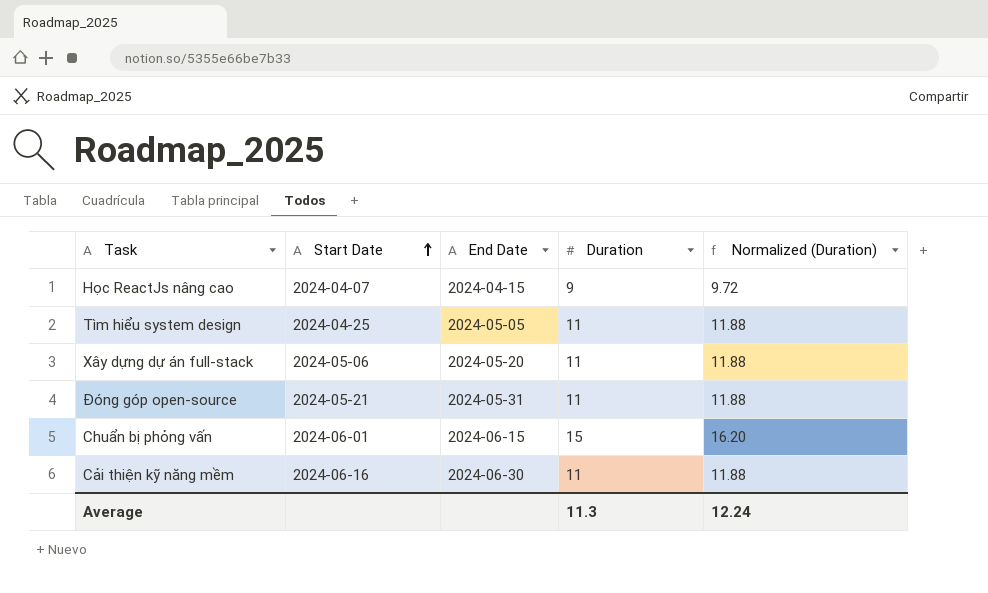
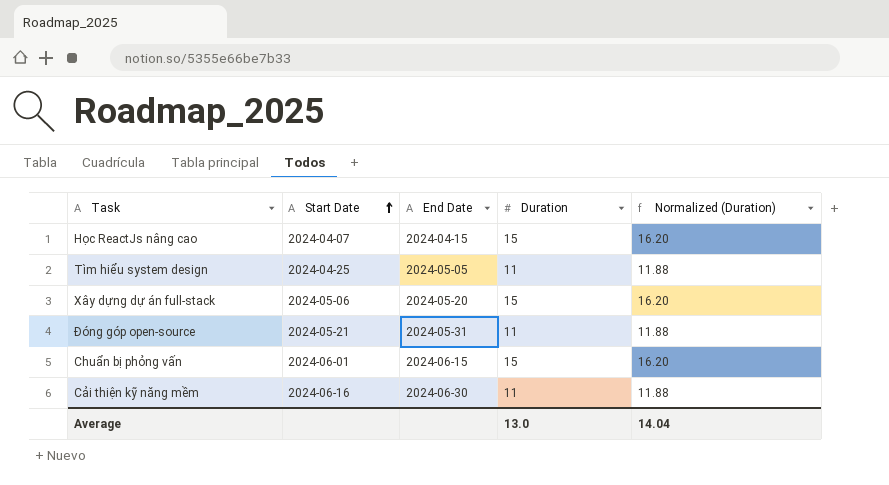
Học ReactJs nâng cao | Duration: 9 -> 15
Học ReactJs nâng cao | Normalized (Duration): 9.72 -> 16.20
Xây dựng dự án full-stack | Duration: 11 -> 15
Xây dựng dự án full-stack | Normalized (Duration): 11.88 -> 16.20
Average | Duration: 11.3 -> 13.0
Average | Normalized (Duration): 12.24 -> 14.04

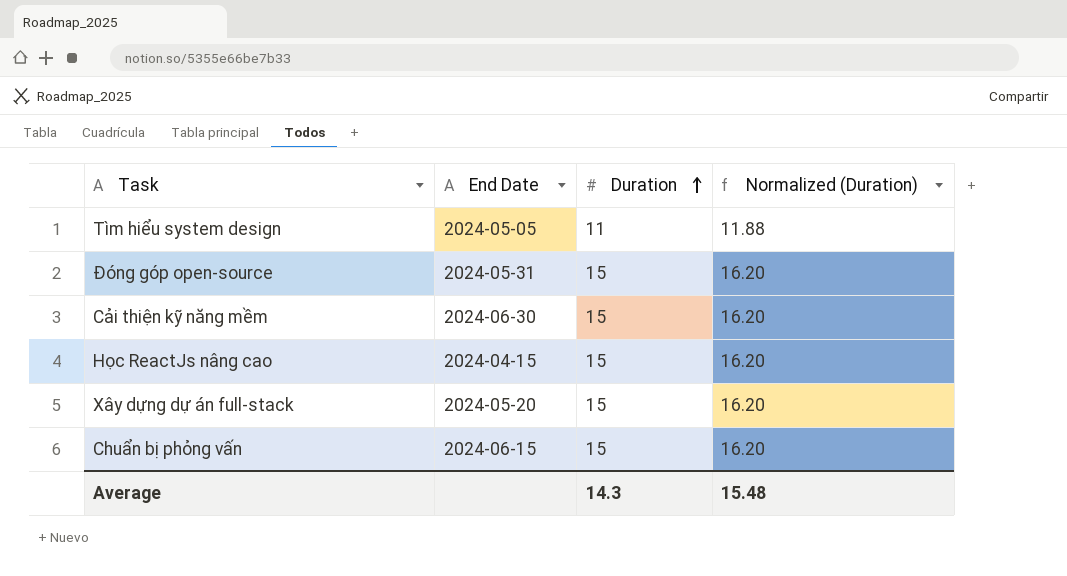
row order: Start Date ascending -> Duration ascending
column Start Date | position: 2 -> none
Đóng góp open-source | Duration: 11 -> 15
Đóng góp open-source | Normalized (Duration): 11.88 -> 16.20
Cải thiện kỹ năng mềm | Duration: 11 -> 15
Cải thiện kỹ năng mềm | Normalized (Duration): 11.88 -> 16.20
Average | Duration: 13.0 -> 14.3
Average | Normalized (Duration): 14.04 -> 15.48

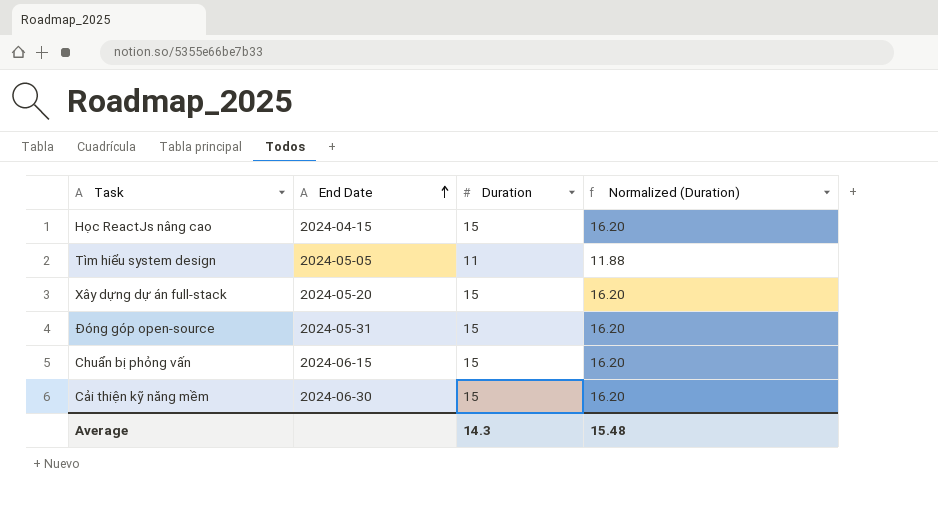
row order: Duration ascending -> End Date ascending

